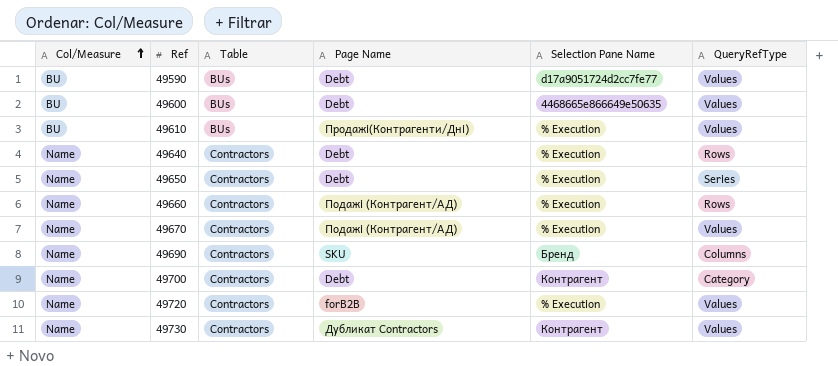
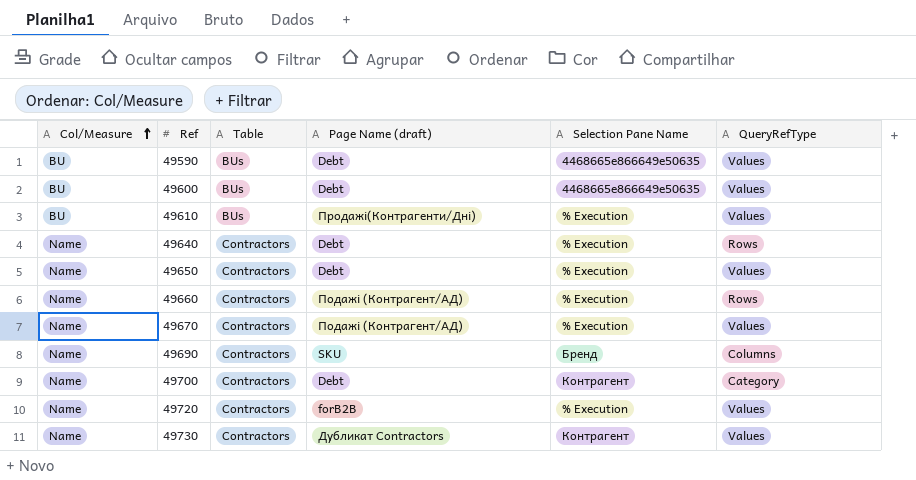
column name: Page Name -> Page Name (draft)
49590 | Selection Pane Name: d17a9051724d2cc7fe77 -> 4468665e866649e50635
49650 | QueryRefType: Series -> Values

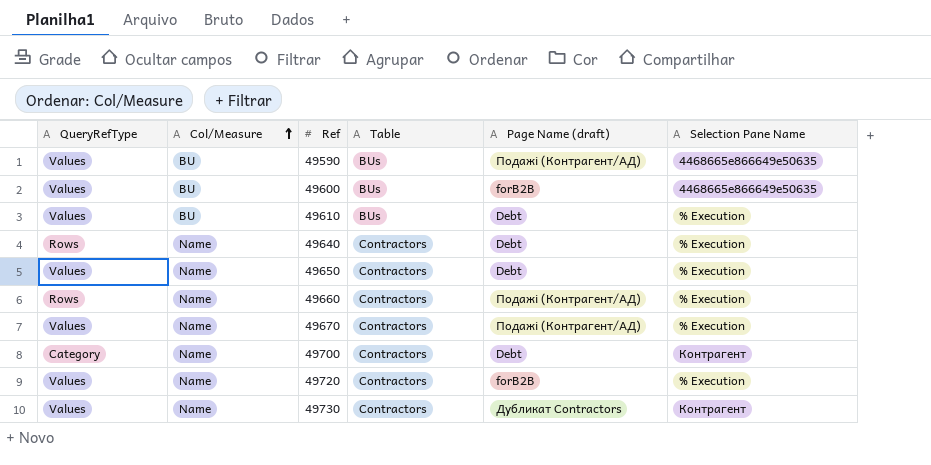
column QueryRefType | position: 6 -> 1
row 49690: Name | Contractors | SKU | Бренд | Columns -> none
49590 | Page Name (draft): Debt -> Подажі (Контрагент/АД)
49600 | Page Name (draft): Debt -> forB2B
49610 | Page Name (draft): Продажі(Контрагенти/Дні) -> Debt

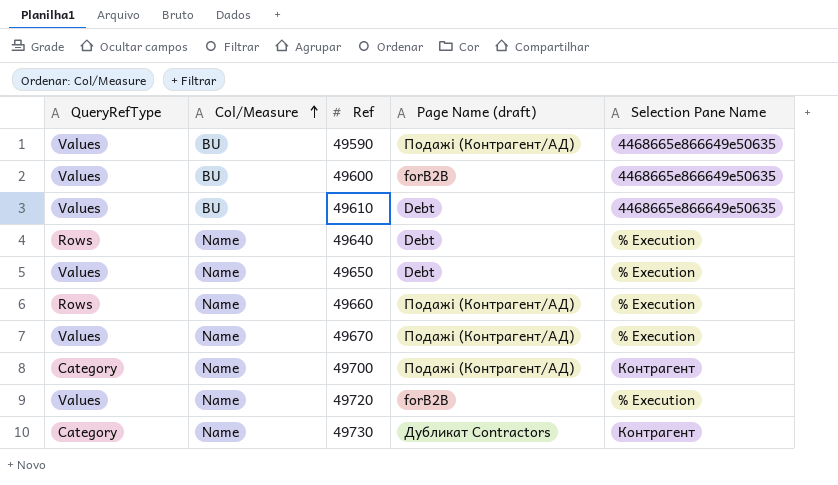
column Table | position: 4 -> none
49610 | Selection Pane Name: % Execution -> 4468665e866649e50635
49700 | Page Name (draft): Debt -> Подажі (Контрагент/АД)
49730 | QueryRefType: Values -> Category

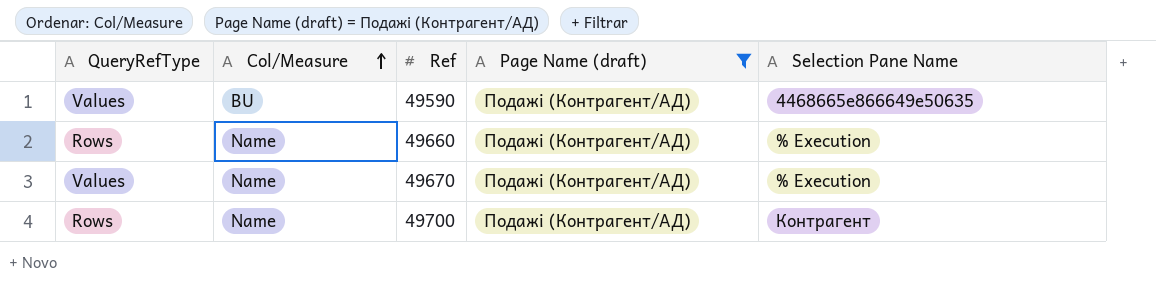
filter: none -> Page Name (draft) = Подажі (Контрагент/АД)
49700 | QueryRefType: Category -> Rows

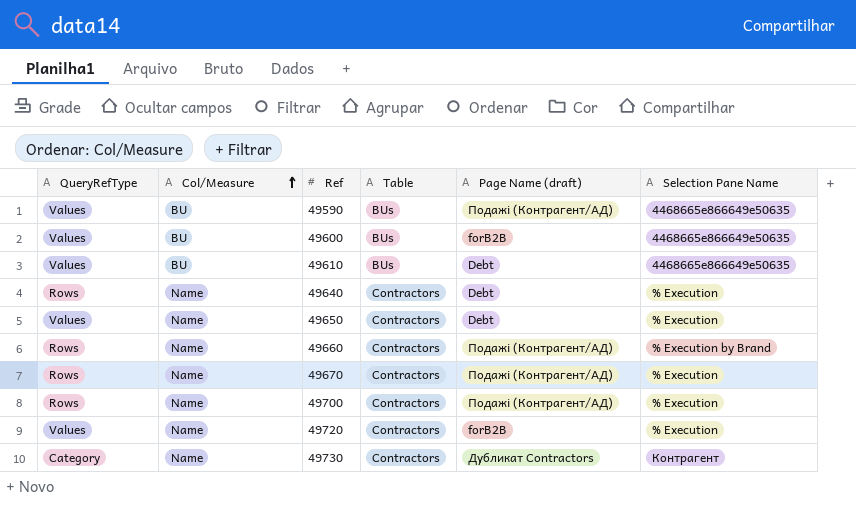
filter: Page Name (draft) = Подажі (Контрагент/АД) -> none
column Table | position: none -> 4
49660 | Selection Pane Name: % Execution -> % Execution by Brand
49670 | QueryRefType: Values -> Rows
49700 | Selection Pane Name: Контрагент -> % Execution

